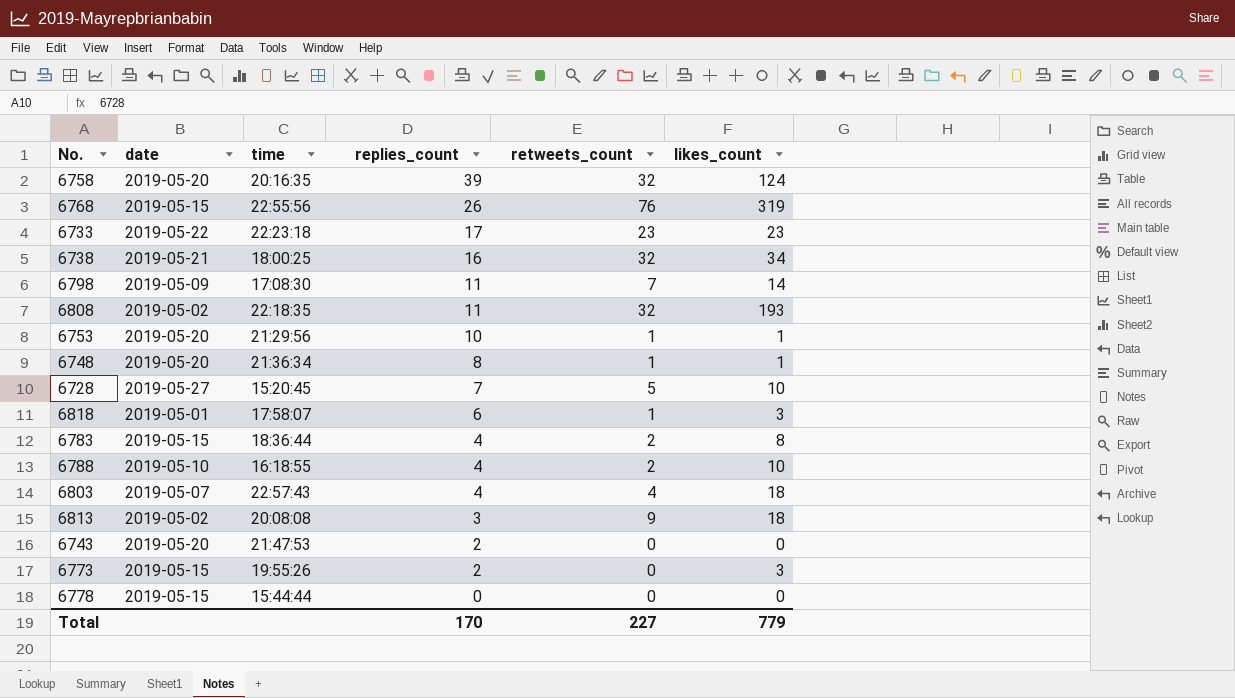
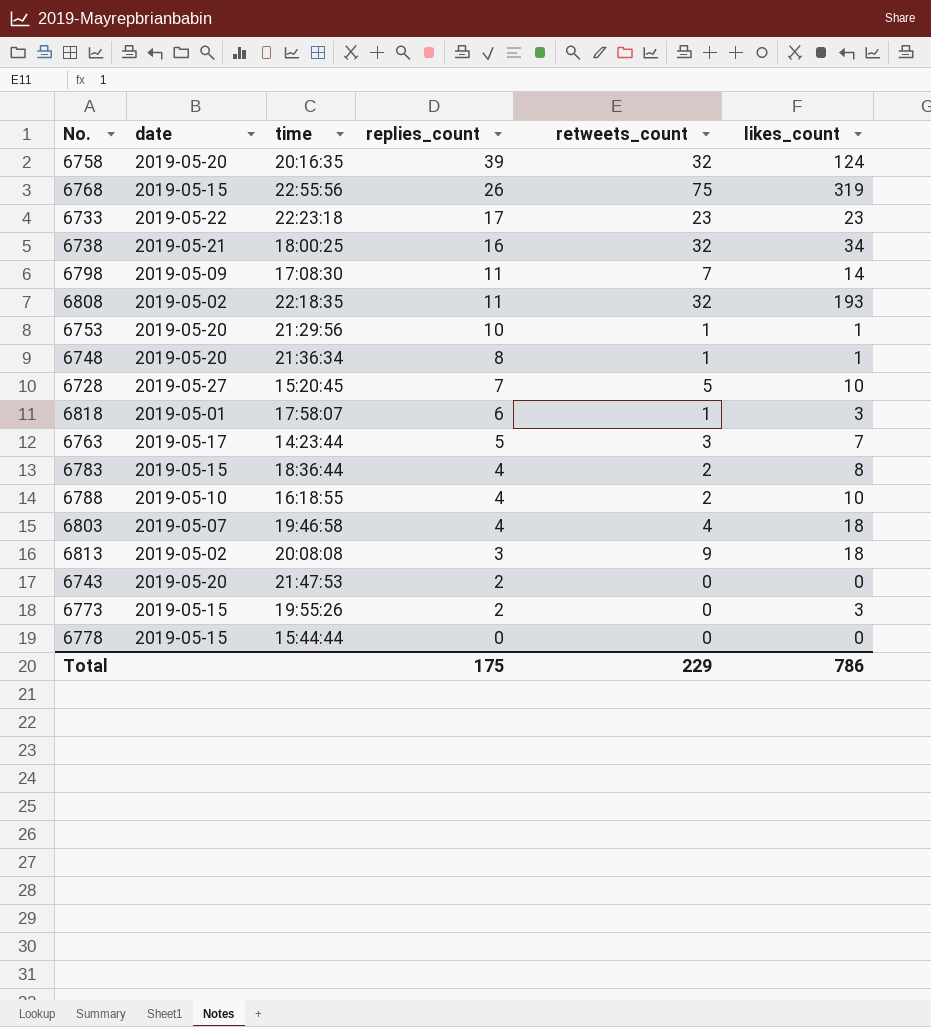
6768 | retweets_count: 76 -> 75
row 6763: none -> 2019-05-17 | 14:23:44 | 5 | 3 | 7
6803 | time: 22:57:43 -> 19:46:58
Total | replies_count: 170 -> 175
Total | retweets_count: 227 -> 229
Total | likes_count: 779 -> 786

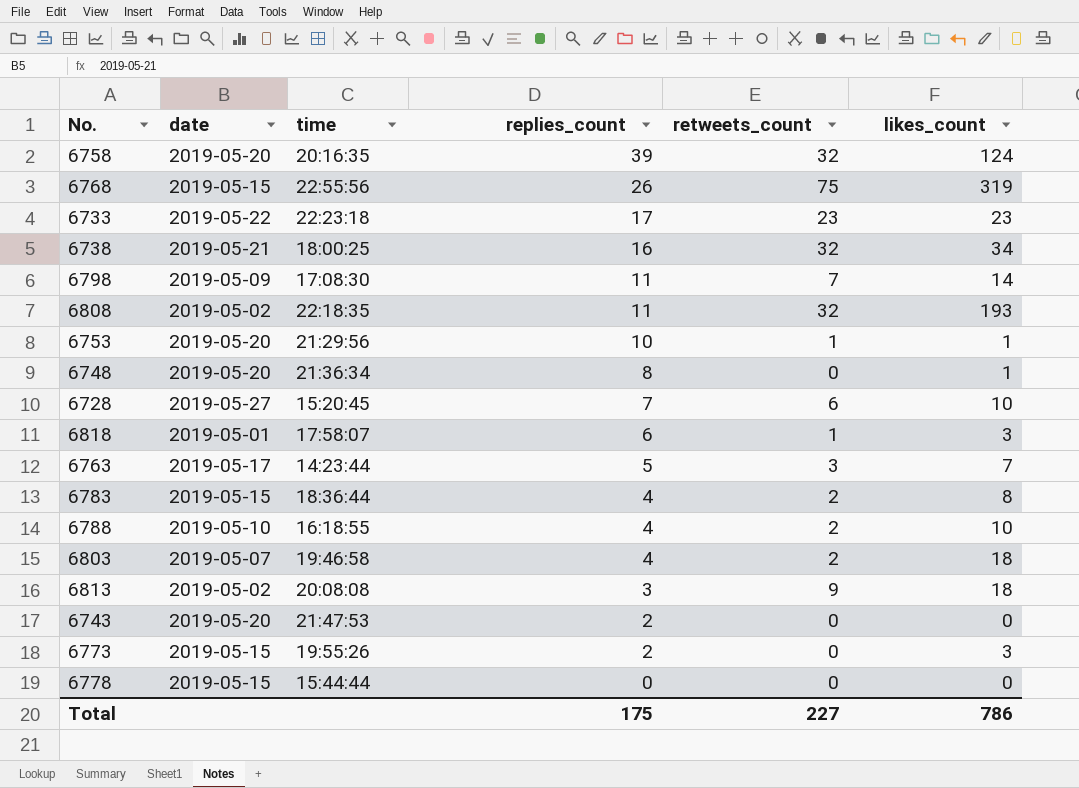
6748 | retweets_count: 1 -> 0
6728 | retweets_count: 5 -> 6
6803 | retweets_count: 4 -> 2
Total | retweets_count: 229 -> 227

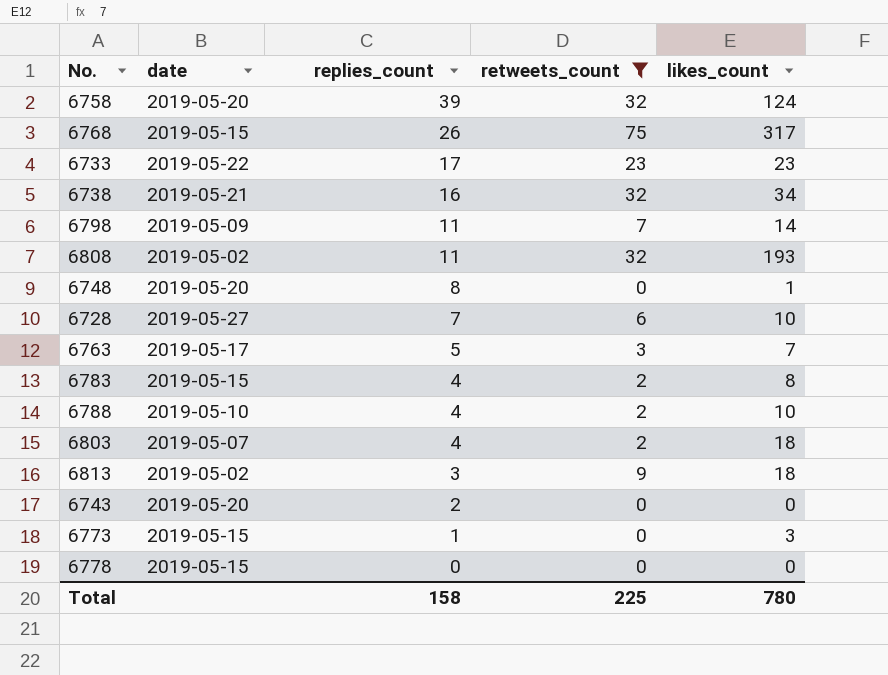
filter: none -> retweets_count != 1
column time | position: 3 -> none
6768 | likes_count: 319 -> 317
6773 | replies_count: 2 -> 1
Total | replies_count: 175 -> 158
Total | retweets_count: 227 -> 225
Total | likes_count: 786 -> 780

